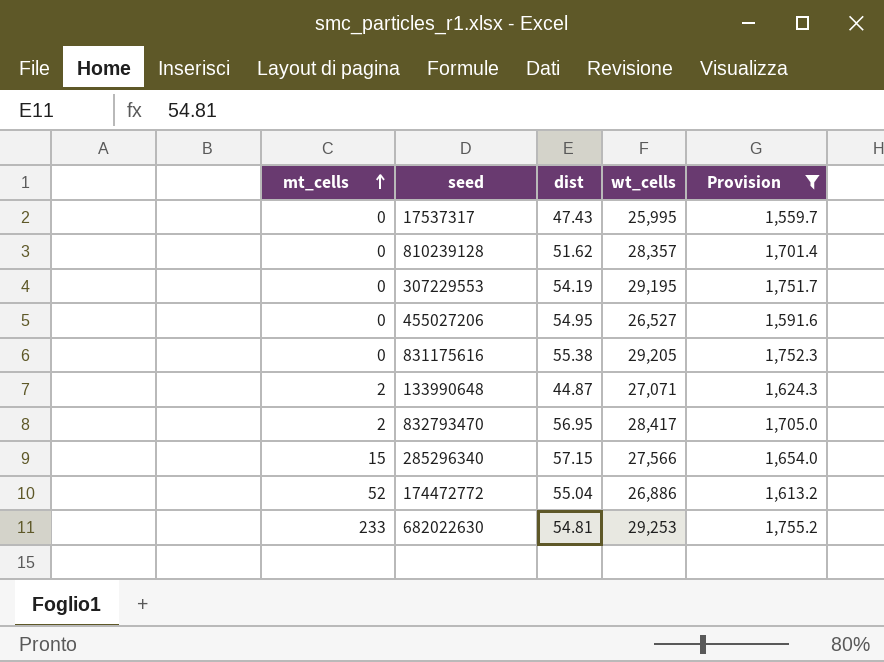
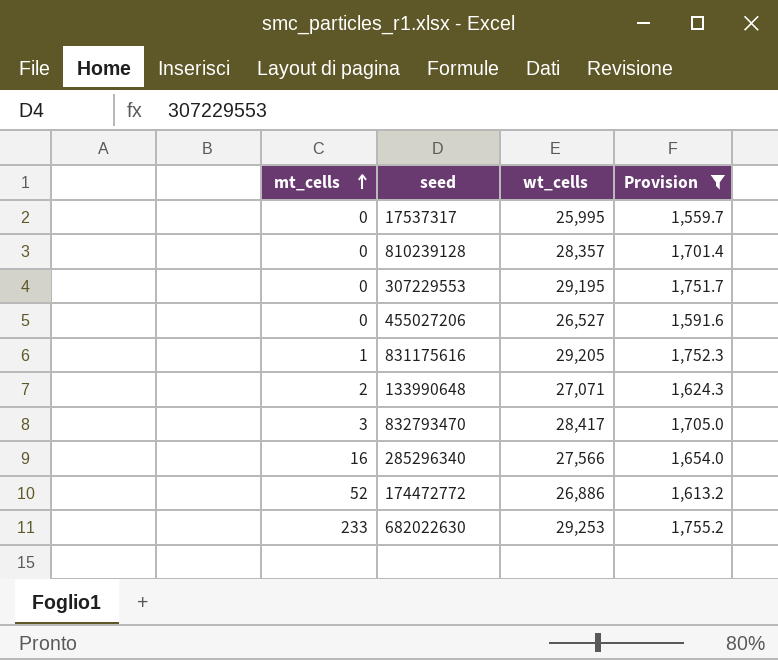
column dist | position: 3 -> none
831175616 | mt_cells: 0 -> 1
832793470 | mt_cells: 2 -> 3
285296340 | mt_cells: 15 -> 16

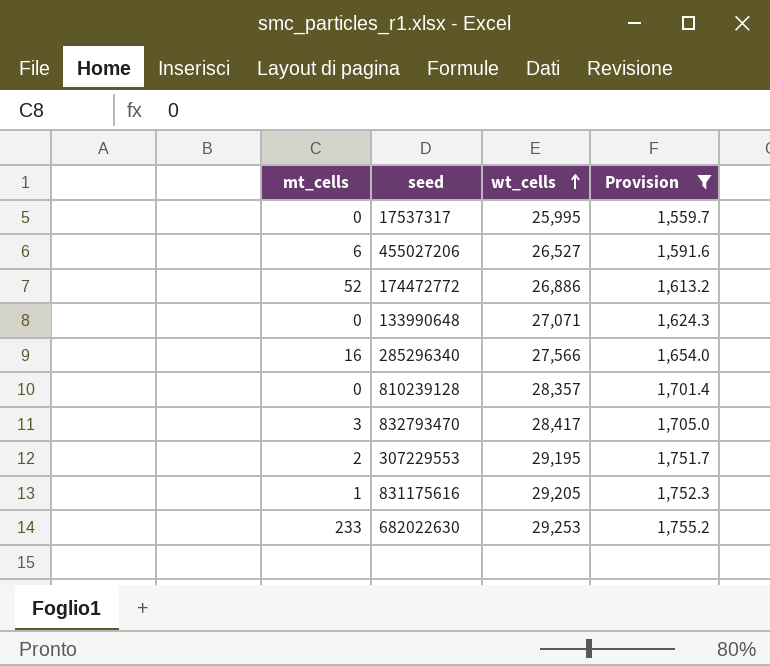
row order: mt_cells ascending -> wt_cells ascending
455027206 | mt_cells: 0 -> 6
133990648 | mt_cells: 2 -> 0
307229553 | mt_cells: 0 -> 2

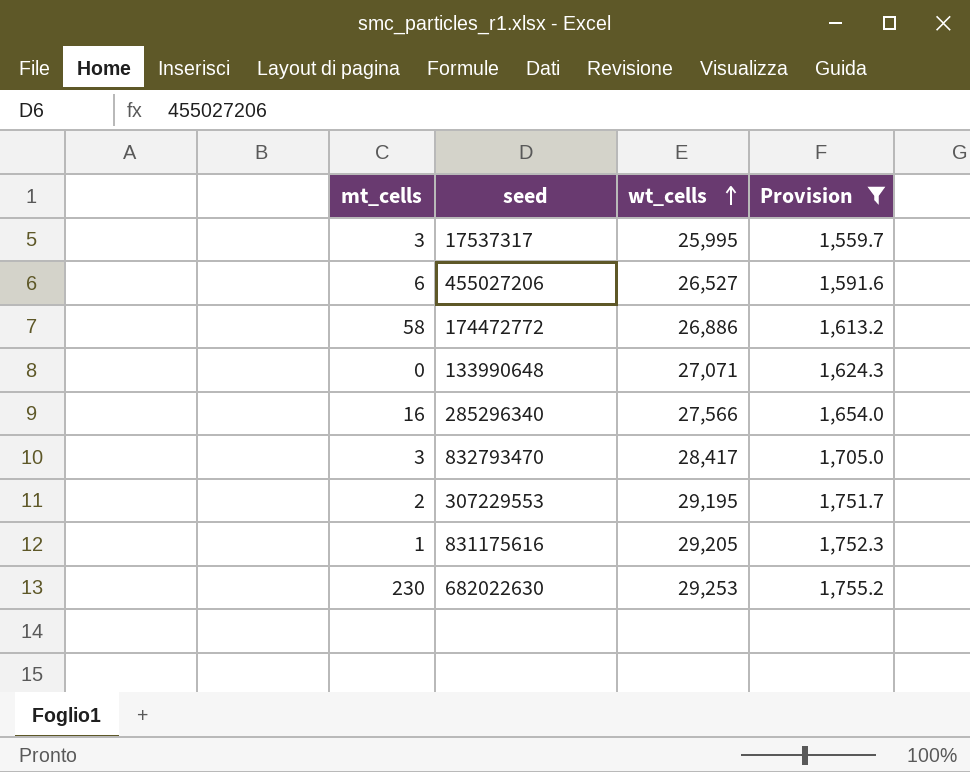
row 810239128: 0 | 28,357 | 1,701.4 -> none
17537317 | mt_cells: 0 -> 3
174472772 | mt_cells: 52 -> 58
682022630 | mt_cells: 233 -> 230

